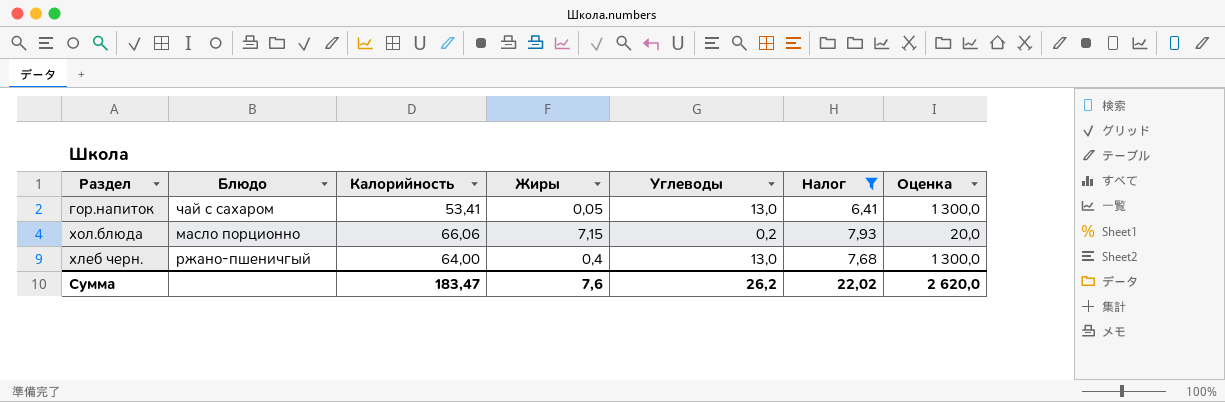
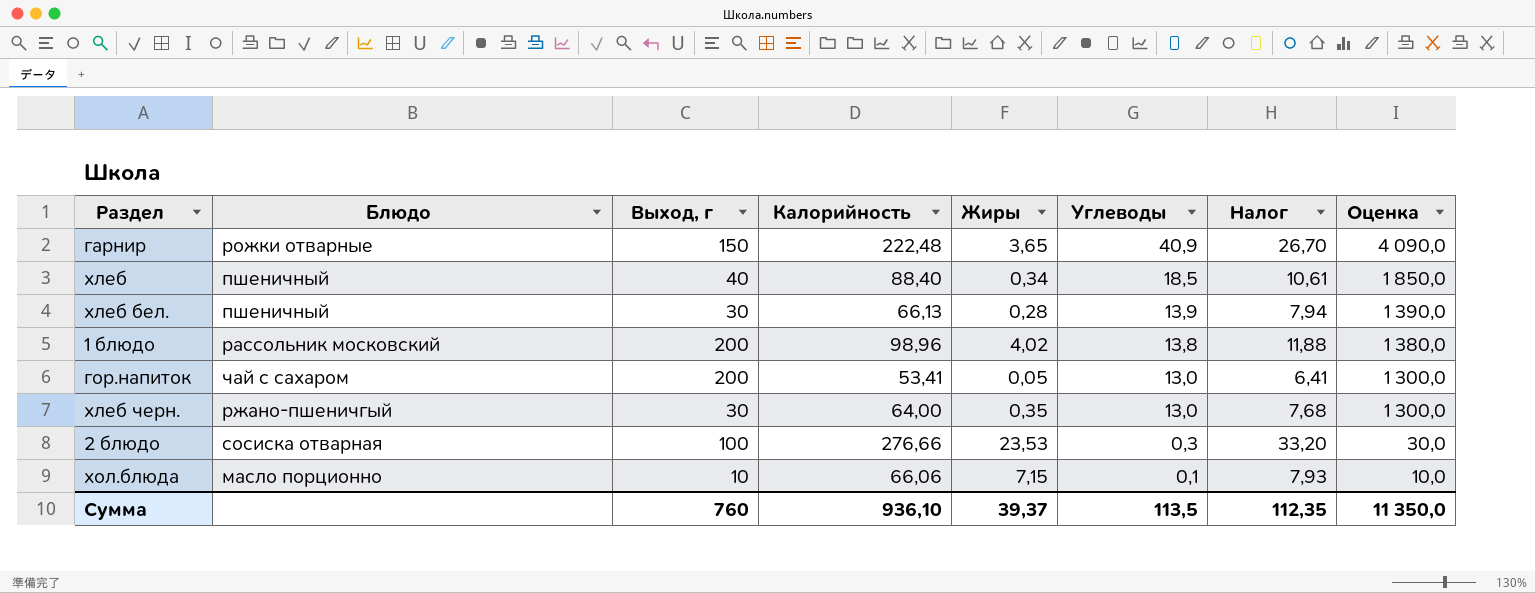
filter: Налог <= 7,93 -> none
row order: none -> Углеводы descending
column Выход, г | position: none -> 3
хлеб черн. | Жиры: 0,4 -> 0,35
хол.блюда | Углеводы: 0,2 -> 0,1
хол.блюда | Оценка: 20,0 -> 10,0
Сумма | Калорийность: 183,47 -> 936,10
Сумма | Жиры: 7,6 -> 39,37
Сумма | Углеводы: 26,2 -> 113,5
Сумма | Налог: 22,02 -> 112,35
Сумма | Оценка: 2 620,0 -> 11 350,0

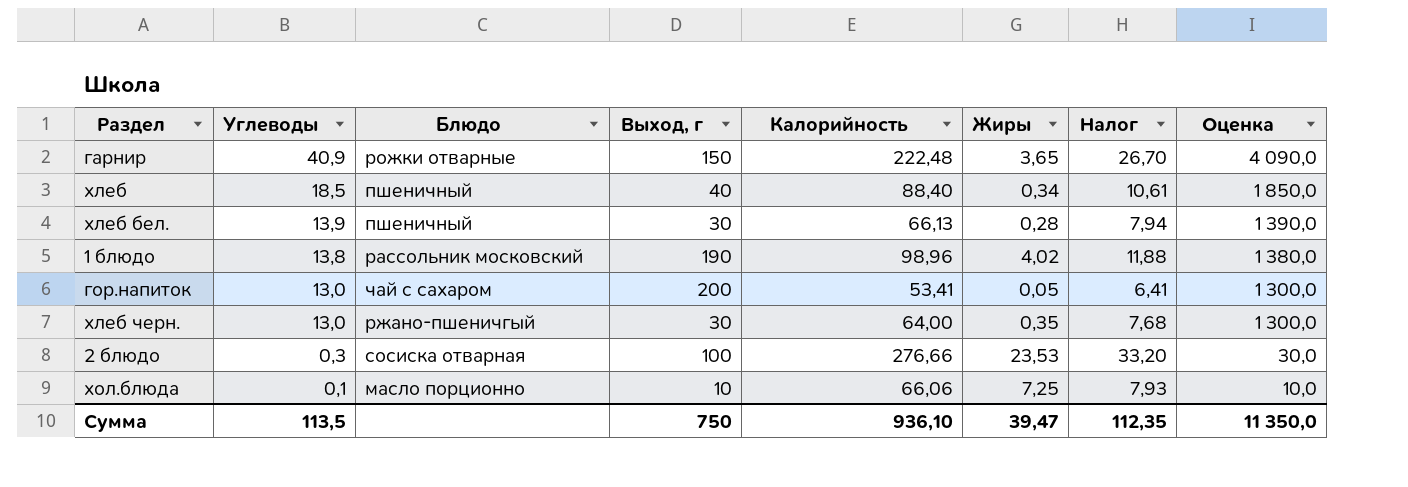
column Углеводы | position: 6 -> 2
1 блюдо | Выход, г: 200 -> 190
хол.блюда | Жиры: 7,15 -> 7,25
Сумма | Выход, г: 760 -> 750
Сумма | Жиры: 39,37 -> 39,47

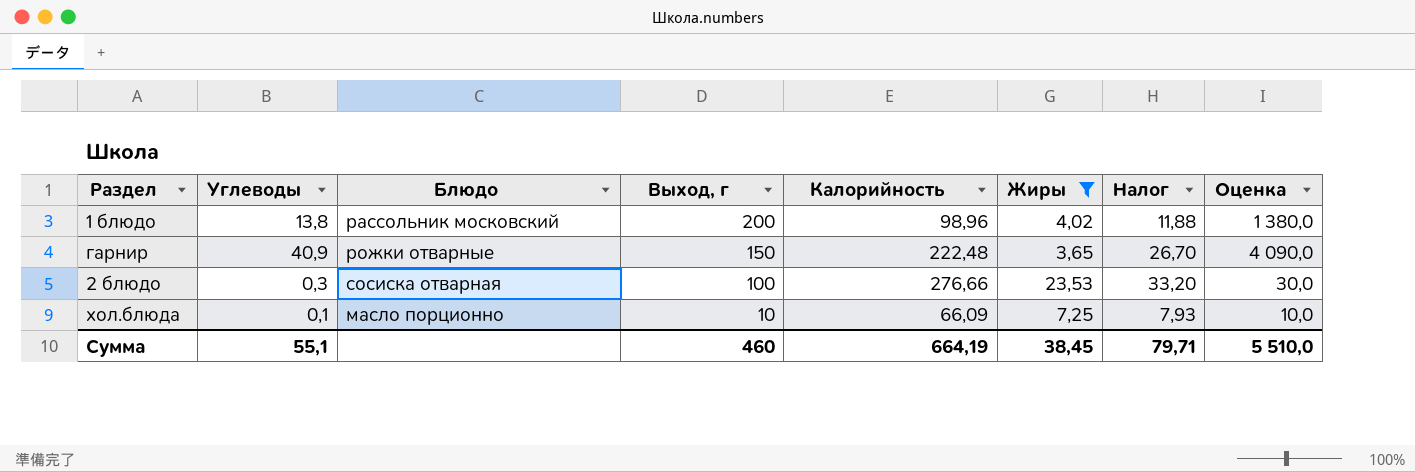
filter: none -> Жиры >= 3,65
row order: Углеводы descending -> Выход, г descending
1 блюдо | Выход, г: 190 -> 200
хол.блюда | Калорийность: 66,06 -> 66,09
Сумма | Углеводы: 113,5 -> 55,1
Сумма | Выход, г: 750 -> 460
Сумма | Калорийность: 936,10 -> 664,19
Сумма | Жиры: 39,47 -> 38,45
Сумма | Налог: 112,35 -> 79,71
Сумма | Оценка: 11 350,0 -> 5 510,0

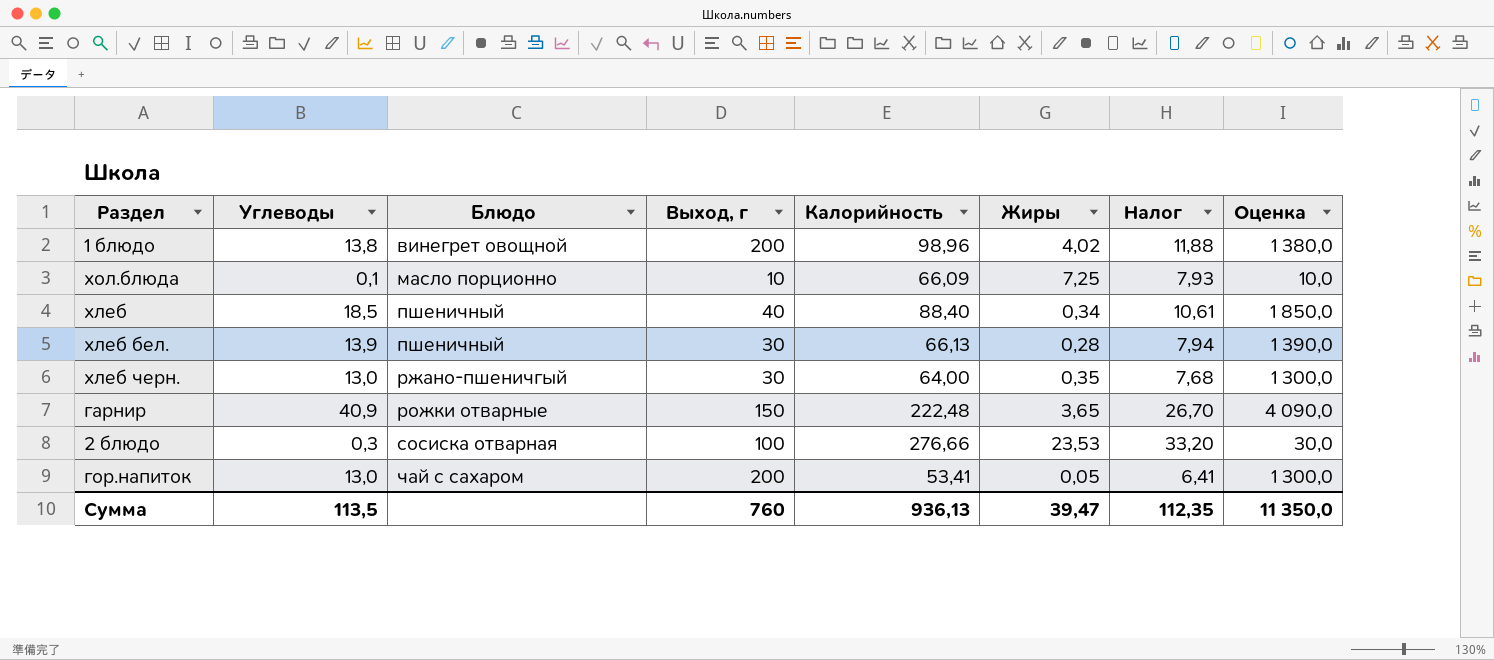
filter: Жиры >= 3,65 -> none
row order: Выход, г descending -> Блюдо ascending
1 блюдо | Блюдо: рассольник московский -> винегрет овощной
Сумма | Углеводы: 55,1 -> 113,5
Сумма | Выход, г: 460 -> 760
Сумма | Калорийность: 664,19 -> 936,13
Сумма | Жиры: 38,45 -> 39,47
Сумма | Налог: 79,71 -> 112,35
Сумма | Оценка: 5 510,0 -> 11 350,0

